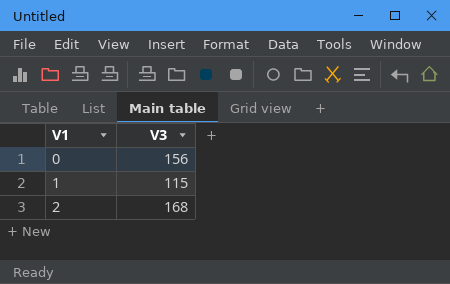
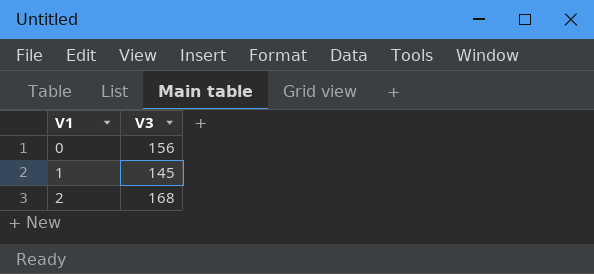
1 | V3: 115 -> 145

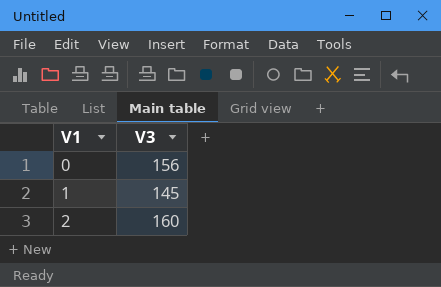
2 | V3: 168 -> 160

